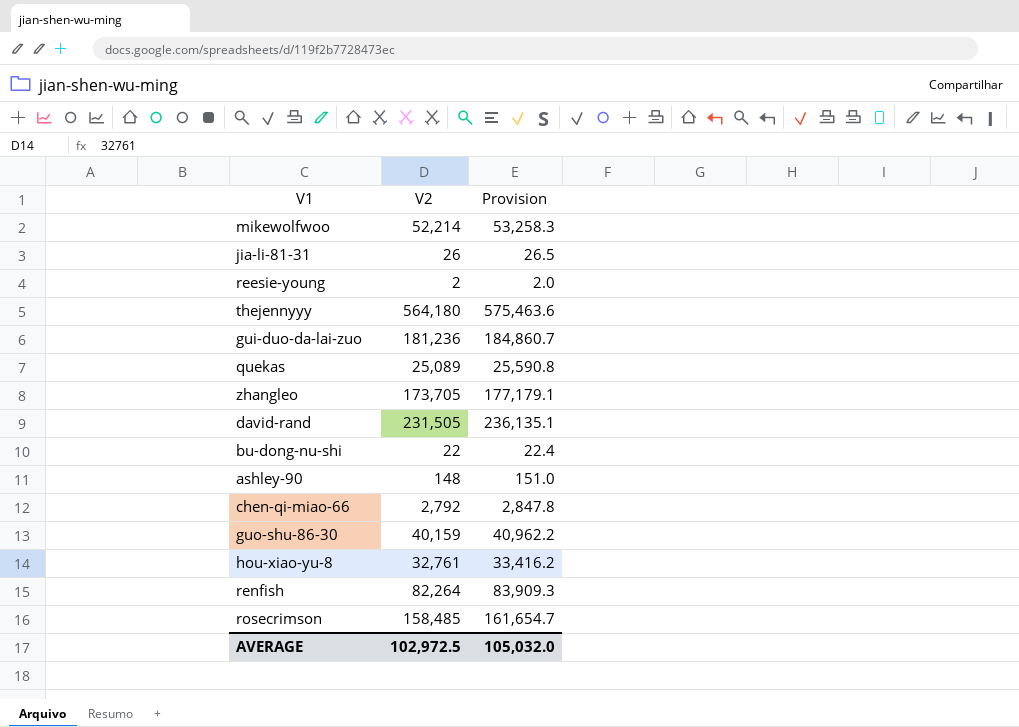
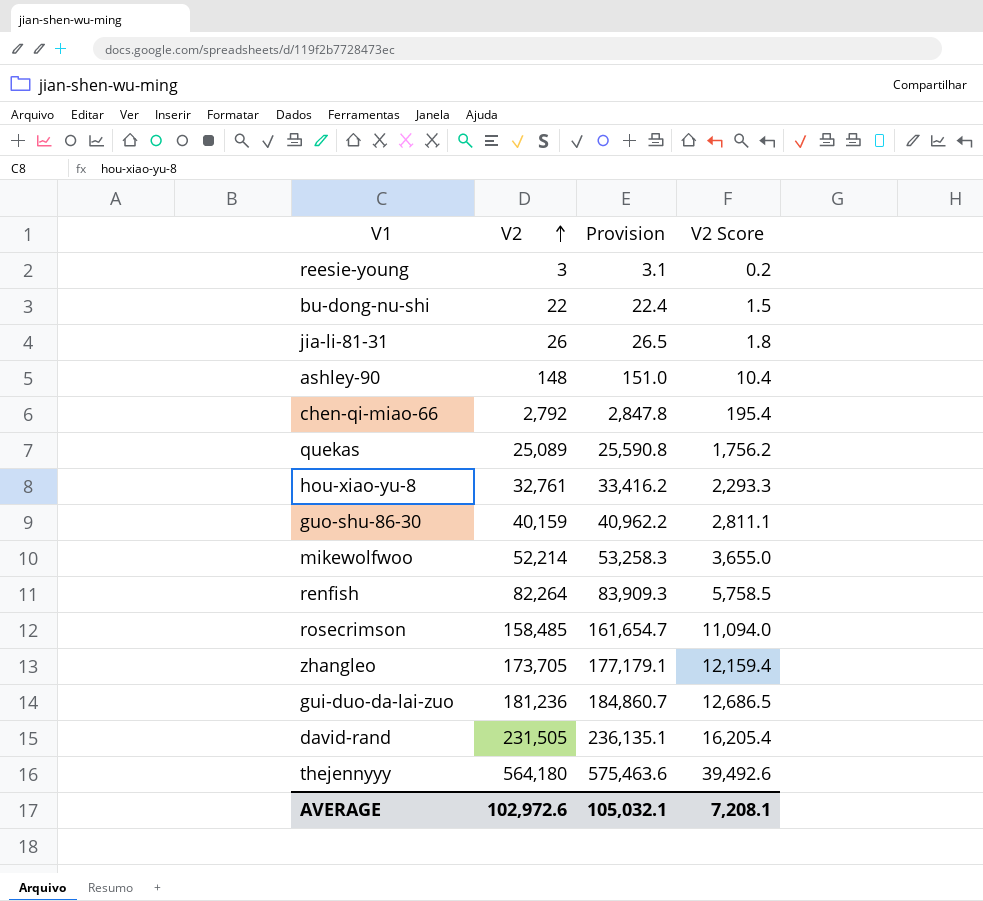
row order: none -> V2 ascending
column V2 Score | formula: none -> [V2] * 0.07
reesie-young | V2: 2 -> 3
reesie-young | Provision: 2.0 -> 3.1
AVERAGE | V2: 102,972.5 -> 102,972.6
AVERAGE | Provision: 105,032.0 -> 105,032.1

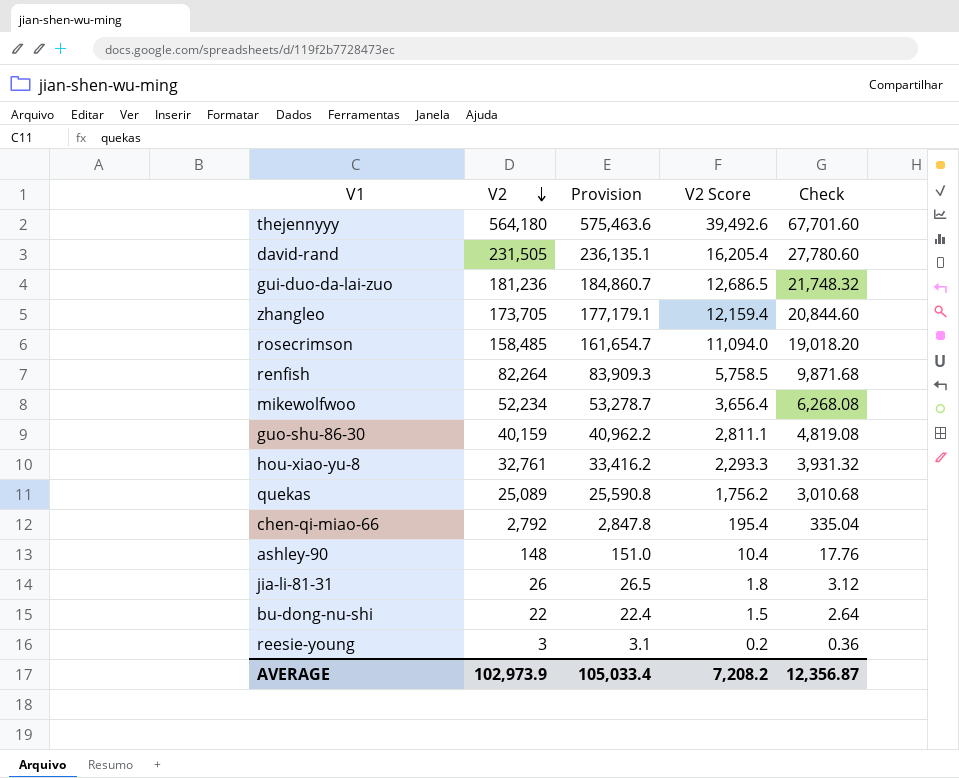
row order: V2 ascending -> V2 descending
column Check | formula: none -> [V2] * 0.12
mikewolfwoo | V2: 52,214 -> 52,234
mikewolfwoo | Provision: 53,258.3 -> 53,278.7
mikewolfwoo | V2 Score: 3,655.0 -> 3,656.4
AVERAGE | V2: 102,972.6 -> 102,973.9
AVERAGE | Provision: 105,032.1 -> 105,033.4
AVERAGE | V2 Score: 7,208.1 -> 7,208.2

